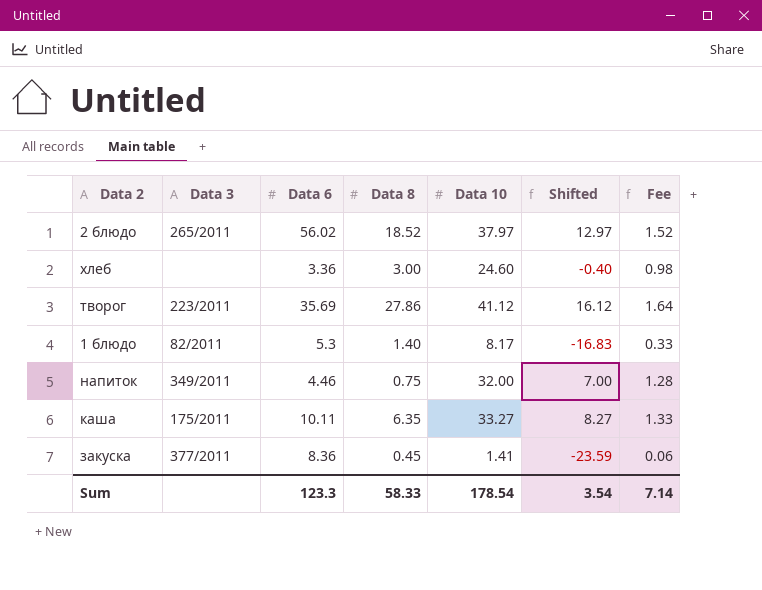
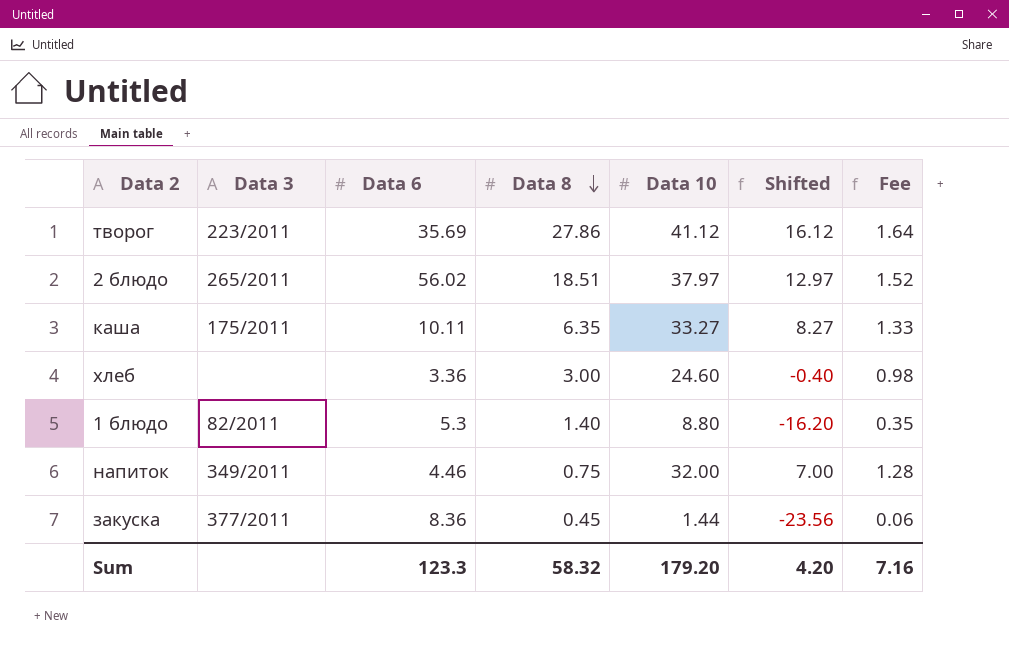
row order: none -> Data 8 descending
2 блюдо | Data 8: 18.52 -> 18.51
1 блюдо | Data 10: 8.17 -> 8.80
1 блюдо | Shifted: -16.83 -> -16.20
1 блюдо | Fee: 0.33 -> 0.35
закуска | Data 10: 1.41 -> 1.44
закуска | Shifted: -23.59 -> -23.56
Sum | Data 8: 58.33 -> 58.32
Sum | Data 10: 178.54 -> 179.20
Sum | Shifted: 3.54 -> 4.20
Sum | Fee: 7.14 -> 7.16

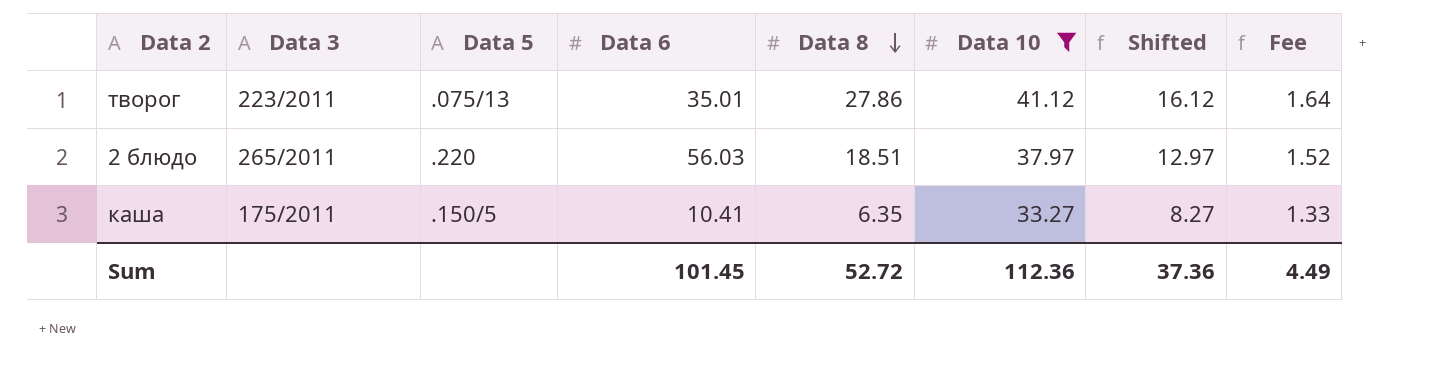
filter: none -> Data 10 >= 33.27
column Data 5 | position: none -> 3
творог | Data 6: 35.69 -> 35.01
2 блюдо | Data 6: 56.02 -> 56.03
каша | Data 6: 10.11 -> 10.41
Sum | Data 6: 123.3 -> 101.45
Sum | Data 8: 58.32 -> 52.72
Sum | Data 10: 179.20 -> 112.36
Sum | Shifted: 4.20 -> 37.36
Sum | Fee: 7.16 -> 4.49

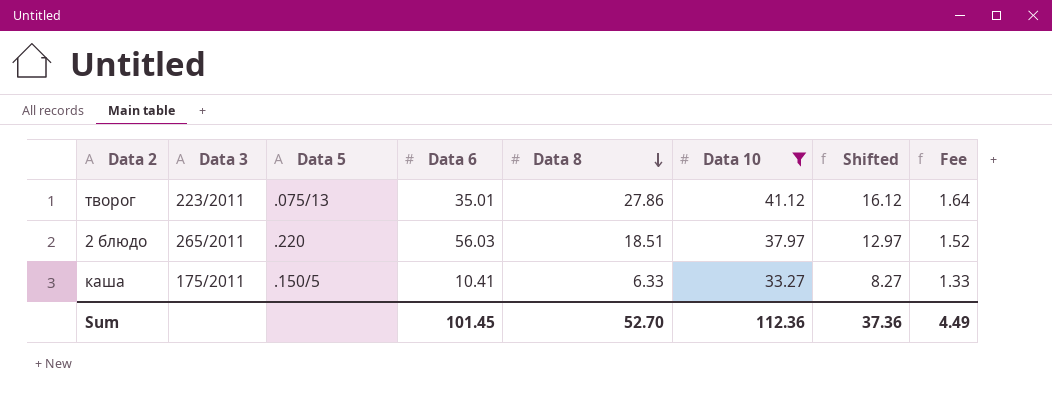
каша | Data 8: 6.35 -> 6.33
Sum | Data 8: 52.72 -> 52.70

